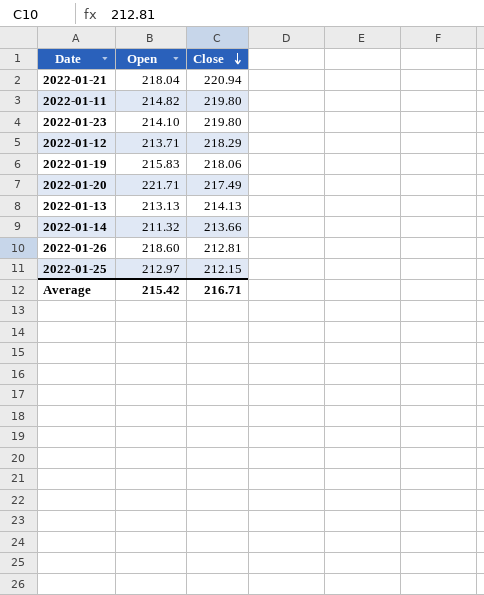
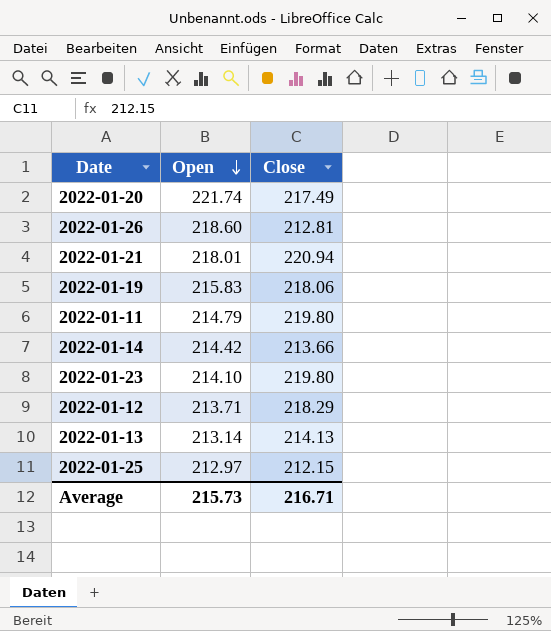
row order: Close descending -> Open descending
2022-01-20 | Open: 221.71 -> 221.74
2022-01-21 | Open: 218.04 -> 218.01
2022-01-11 | Open: 214.82 -> 214.79
2022-01-14 | Open: 211.32 -> 214.42
2022-01-13 | Open: 213.13 -> 213.14
Average | Open: 215.42 -> 215.73

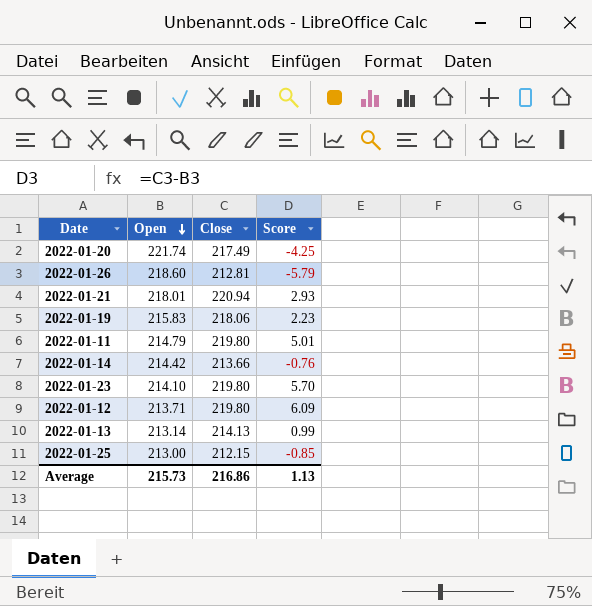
column Score | formula: none -> [Close] - [Open]
2022-01-12 | Close: 218.29 -> 219.80
2022-01-25 | Open: 212.97 -> 213.00
Average | Close: 216.71 -> 216.86

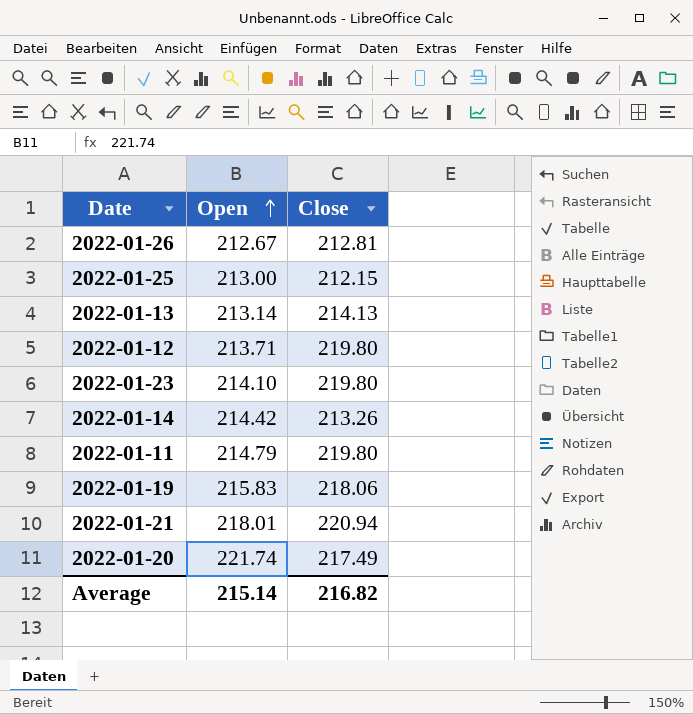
row order: Open descending -> Open ascending
column Score | formula: [Close] - [Open] -> none
2022-01-26 | Open: 218.60 -> 212.67
2022-01-14 | Close: 213.66 -> 213.26
Average | Open: 215.73 -> 215.14
Average | Close: 216.86 -> 216.82

